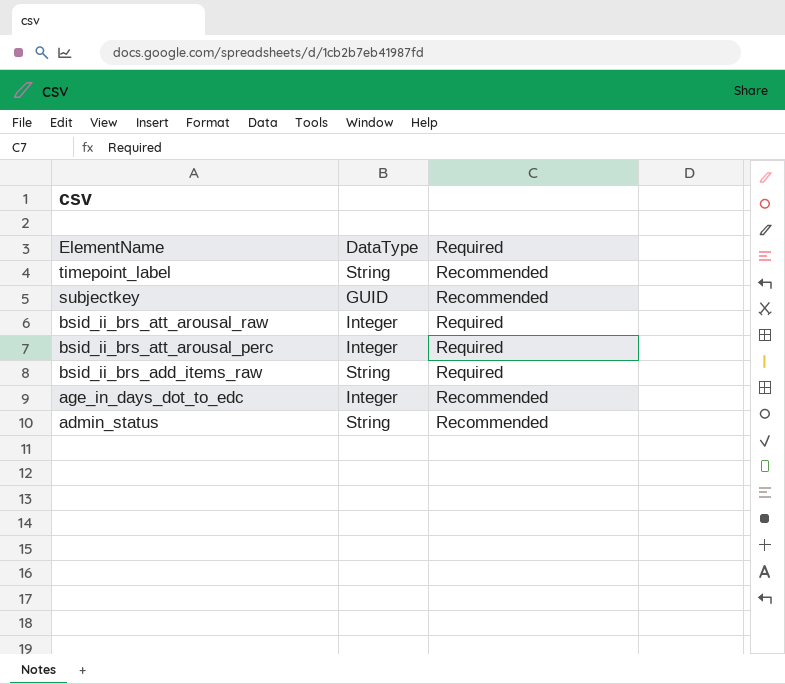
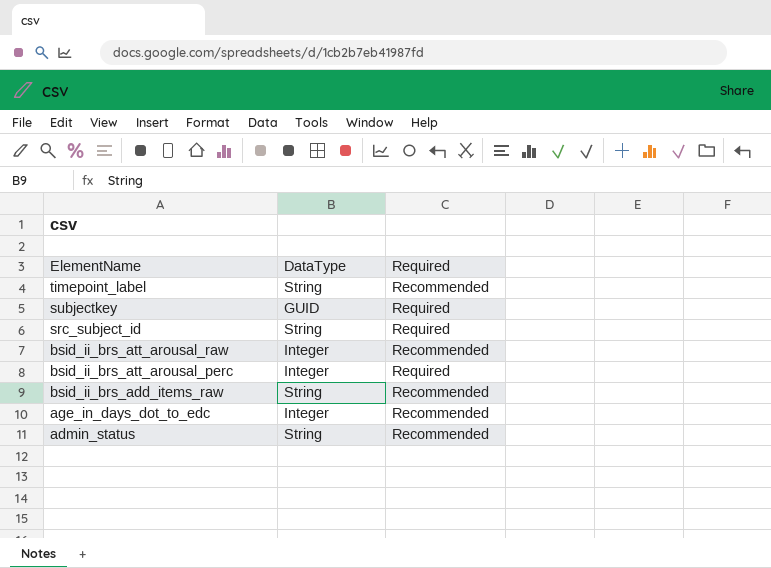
subjectkey | Required: Recommended -> Required
row src_subject_id: none -> String | Required
bsid_ii_brs_att_arousal_raw | Required: Required -> Recommended
bsid_ii_brs_add_items_raw | Required: Required -> Recommended

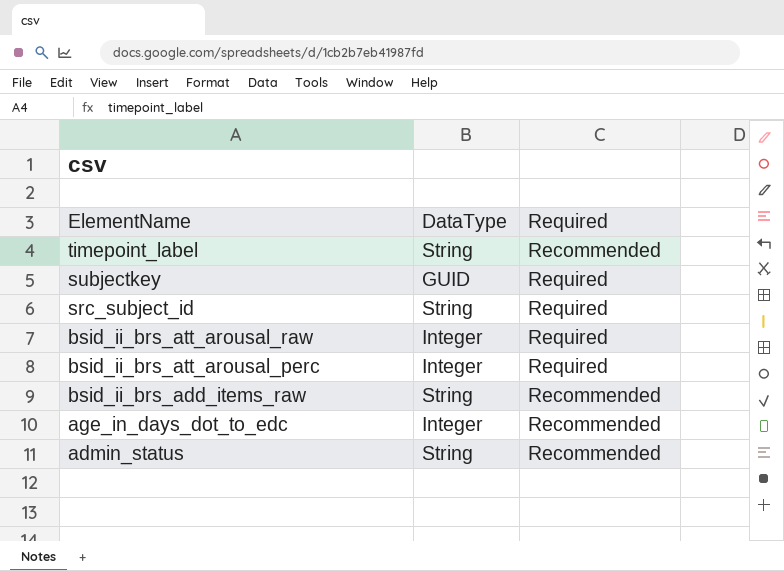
bsid_ii_brs_att_arousal_raw | Required: Recommended -> Required

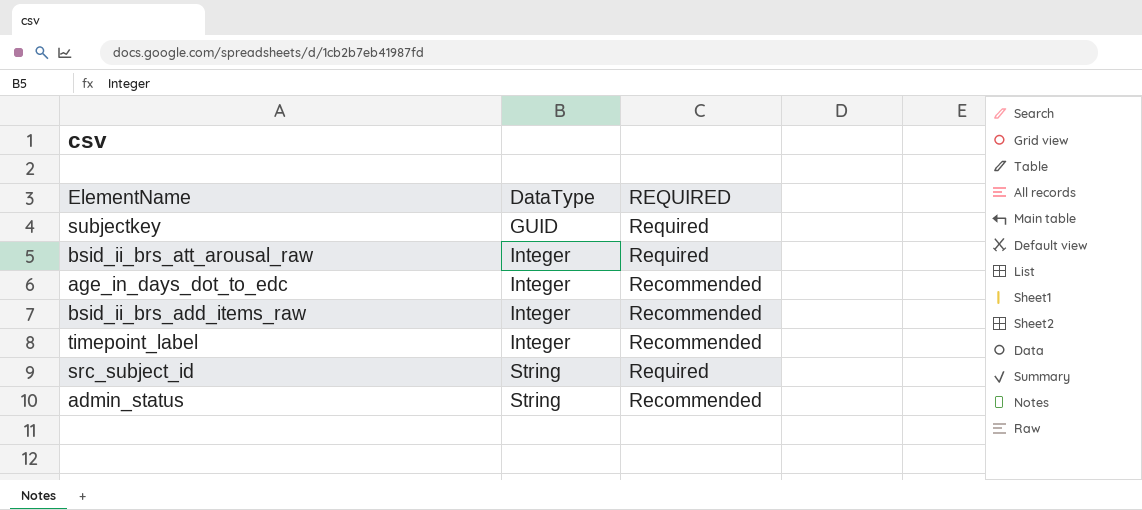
row order: ElementName descending -> DataType ascending
column name: Required -> REQUIRED
row bsid_ii_brs_att_arousal_perc: Integer | Required -> none
bsid_ii_brs_add_items_raw | DataType: String -> Integer
timepoint_label | DataType: String -> Integer

